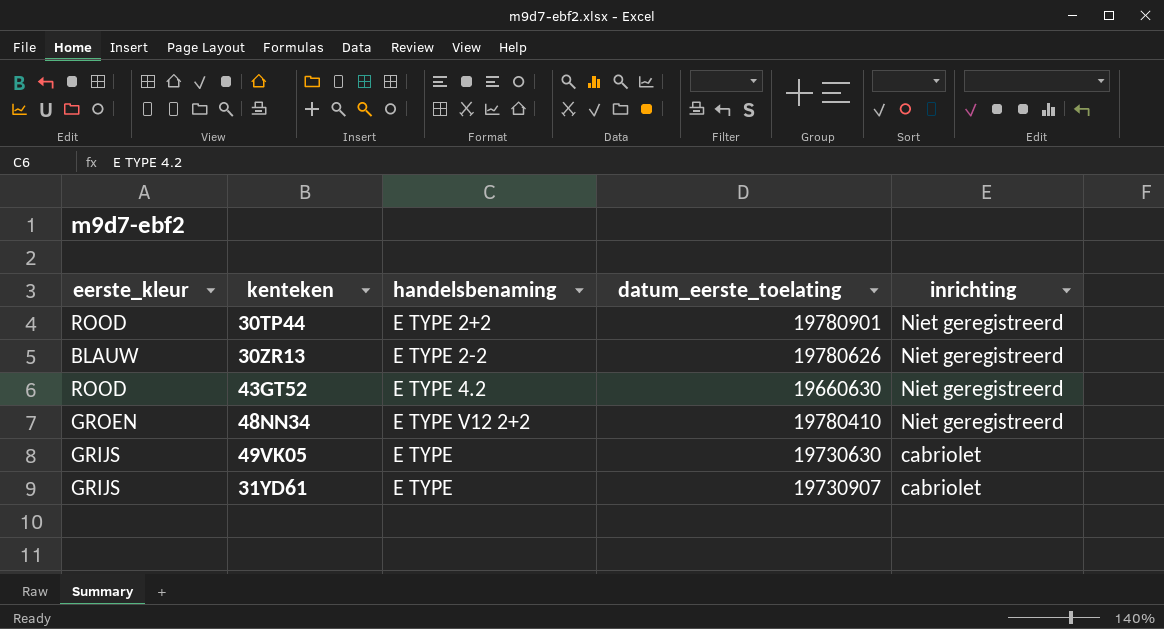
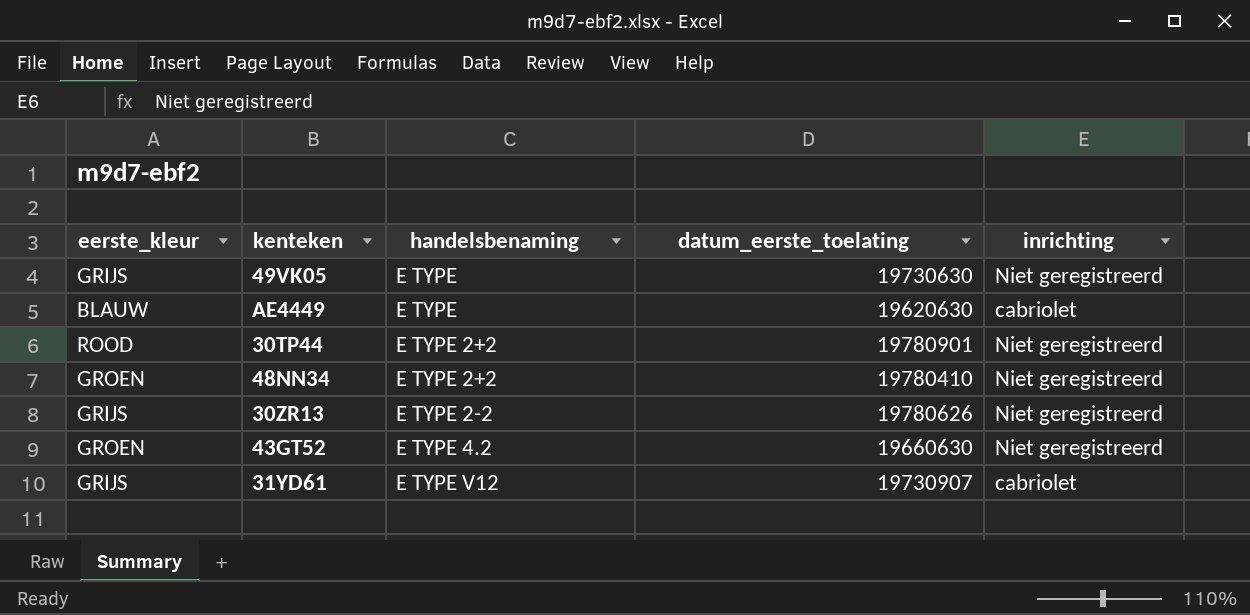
row order: inrichting descending -> handelsbenaming ascending
49VK05 | inrichting: cabriolet -> Niet geregistreerd
row AE4449: none -> BLAUW | E TYPE | 19620630 | cabriolet
48NN34 | handelsbenaming: E TYPE V12 2+2 -> E TYPE 2+2
30ZR13 | eerste_kleur: BLAUW -> GRIJS
43GT52 | eerste_kleur: ROOD -> GROEN
31YD61 | handelsbenaming: E TYPE -> E TYPE V12

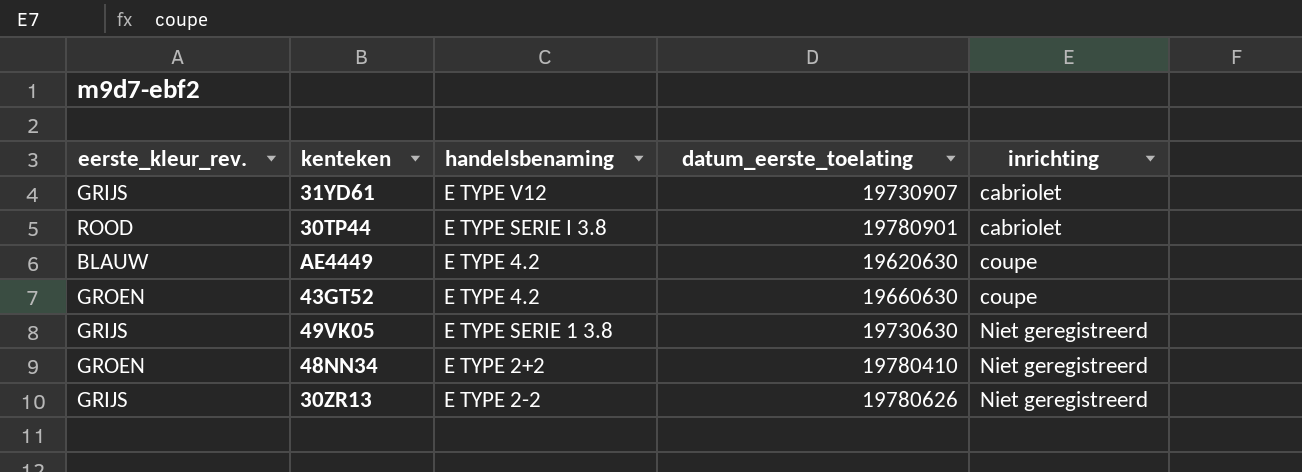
row order: handelsbenaming ascending -> inrichting ascending
column name: eerste_kleur -> eerste_kleur_rev.
30TP44 | handelsbenaming: E TYPE 2+2 -> E TYPE SERIE I 3.8
30TP44 | inrichting: Niet geregistreerd -> cabriolet
AE4449 | handelsbenaming: E TYPE -> E TYPE 4.2
AE4449 | inrichting: cabriolet -> coupe
43GT52 | inrichting: Niet geregistreerd -> coupe
49VK05 | handelsbenaming: E TYPE -> E TYPE SERIE 1 3.8

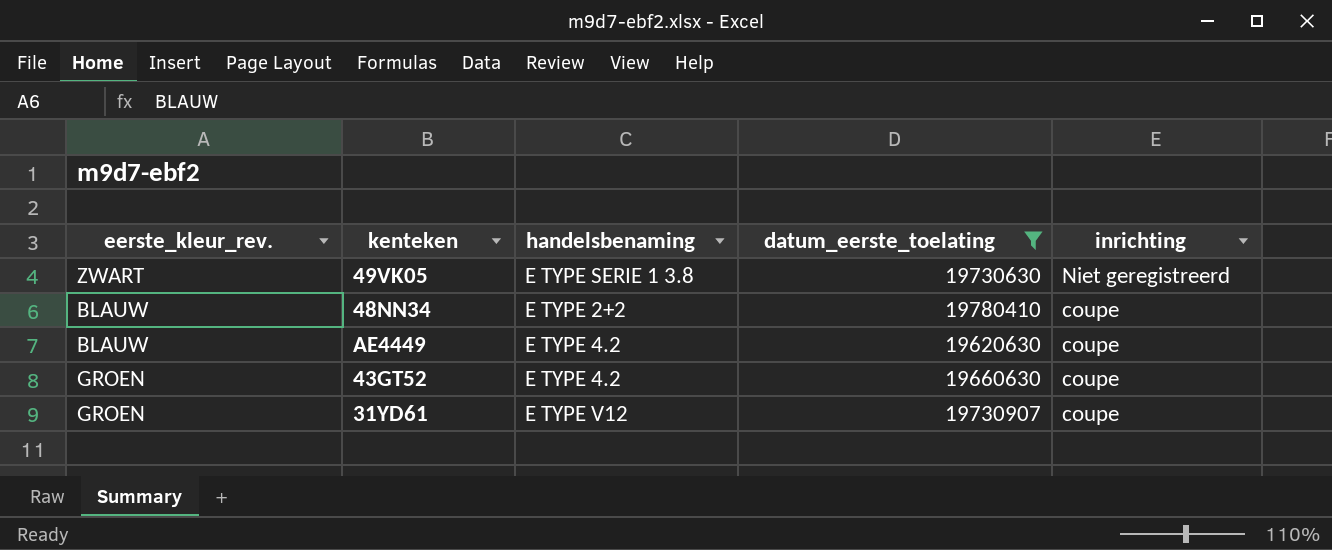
filter: none -> datum_eerste_toelating <= 19780410
row order: inrichting ascending -> inrichting descending
49VK05 | eerste_kleur_rev.: GRIJS -> ZWART
48NN34 | eerste_kleur_rev.: GROEN -> BLAUW
48NN34 | inrichting: Niet geregistreerd -> coupe
31YD61 | eerste_kleur_rev.: GRIJS -> GROEN
31YD61 | inrichting: cabriolet -> coupe

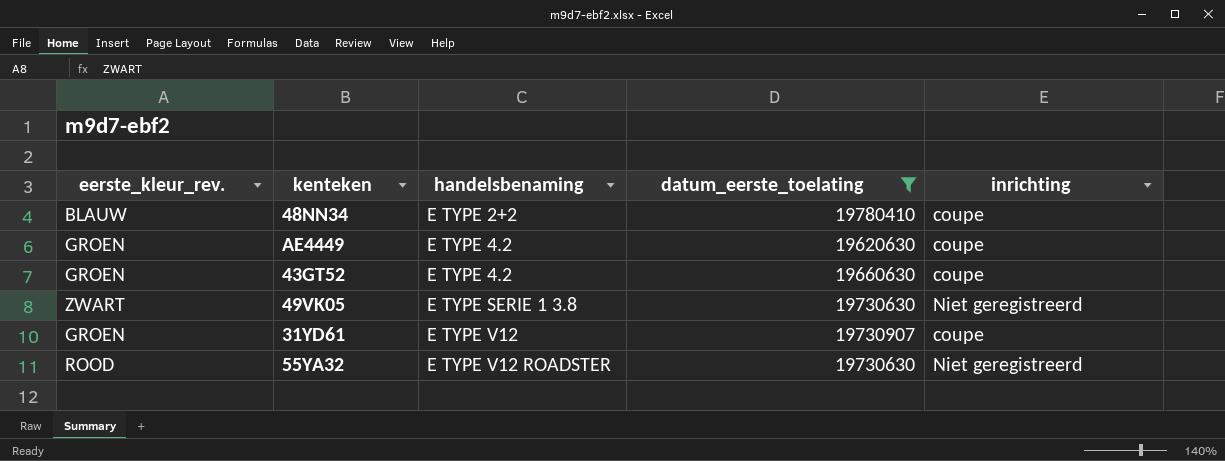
row order: inrichting descending -> handelsbenaming ascending
AE4449 | eerste_kleur_rev.: BLAUW -> GROEN
row 55YA32: none -> ROOD | E TYPE V12 ROADSTER | 19730630 | Niet geregistreerd

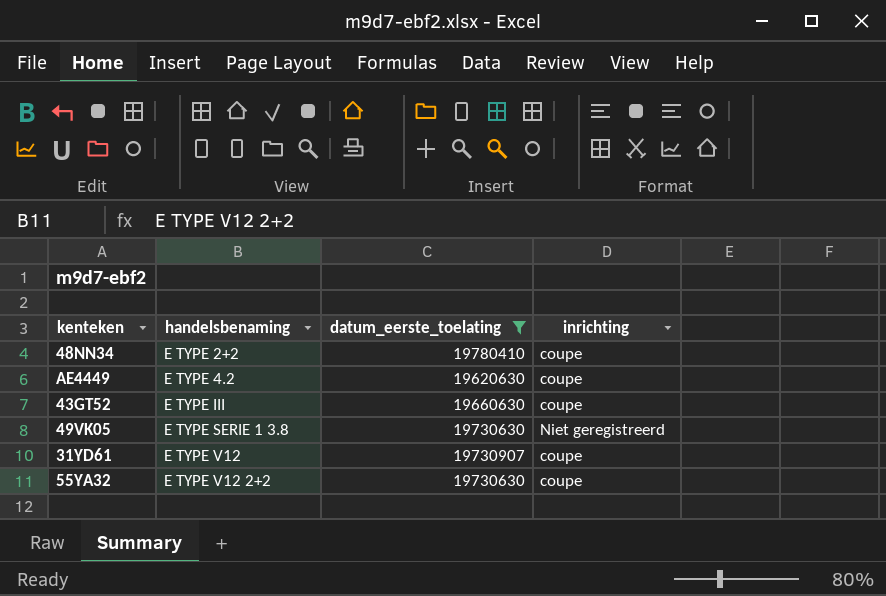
column eerste_kleur_rev. | position: 1 -> none
43GT52 | handelsbenaming: E TYPE 4.2 -> E TYPE III
55YA32 | handelsbenaming: E TYPE V12 ROADSTER -> E TYPE V12 2+2
55YA32 | inrichting: Niet geregistreerd -> coupe

